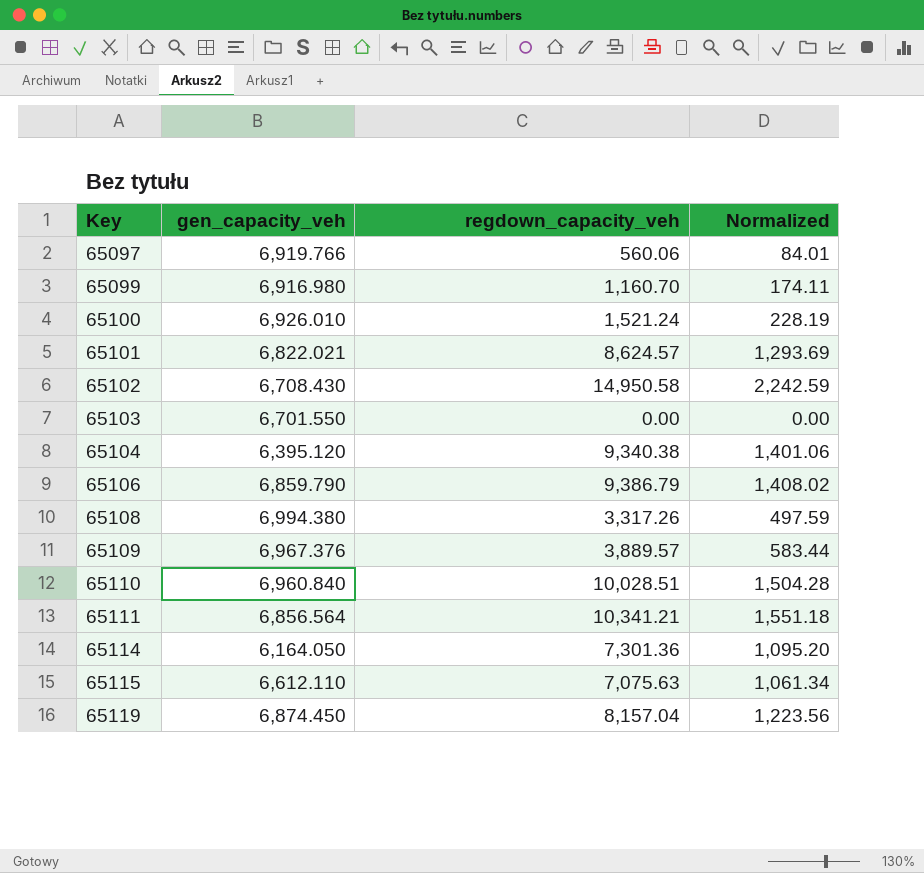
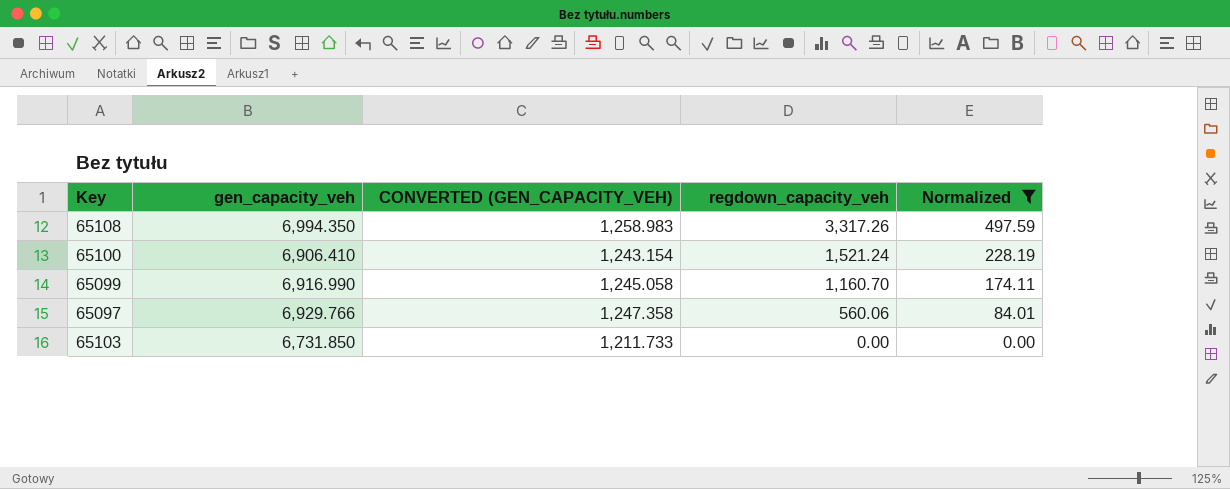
filter: none -> Normalized <= 497.59
row order: Key ascending -> regdown_capacity_veh descending
column CONVERTED (GEN_CAPACITY_VEH) | formula: none -> [gen_capacity_veh] * 0.18
65108 | gen_capacity_veh: 6,994.380 -> 6,994.350
65100 | gen_capacity_veh: 6,926.010 -> 6,906.410
65099 | gen_capacity_veh: 6,916.980 -> 6,916.990
65097 | gen_capacity_veh: 6,919.766 -> 6,929.766
65103 | gen_capacity_veh: 6,701.550 -> 6,731.850

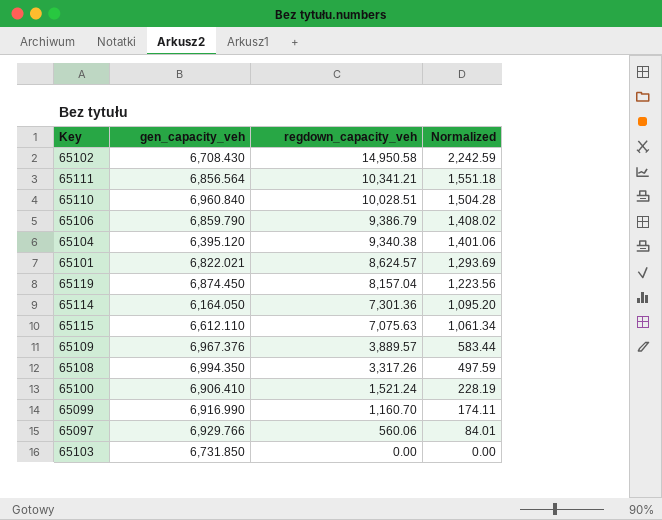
filter: Normalized <= 497.59 -> none
column CONVERTED (GEN_CAPACITY_VEH) | formula: [gen_capacity_veh] * 0.18 -> none

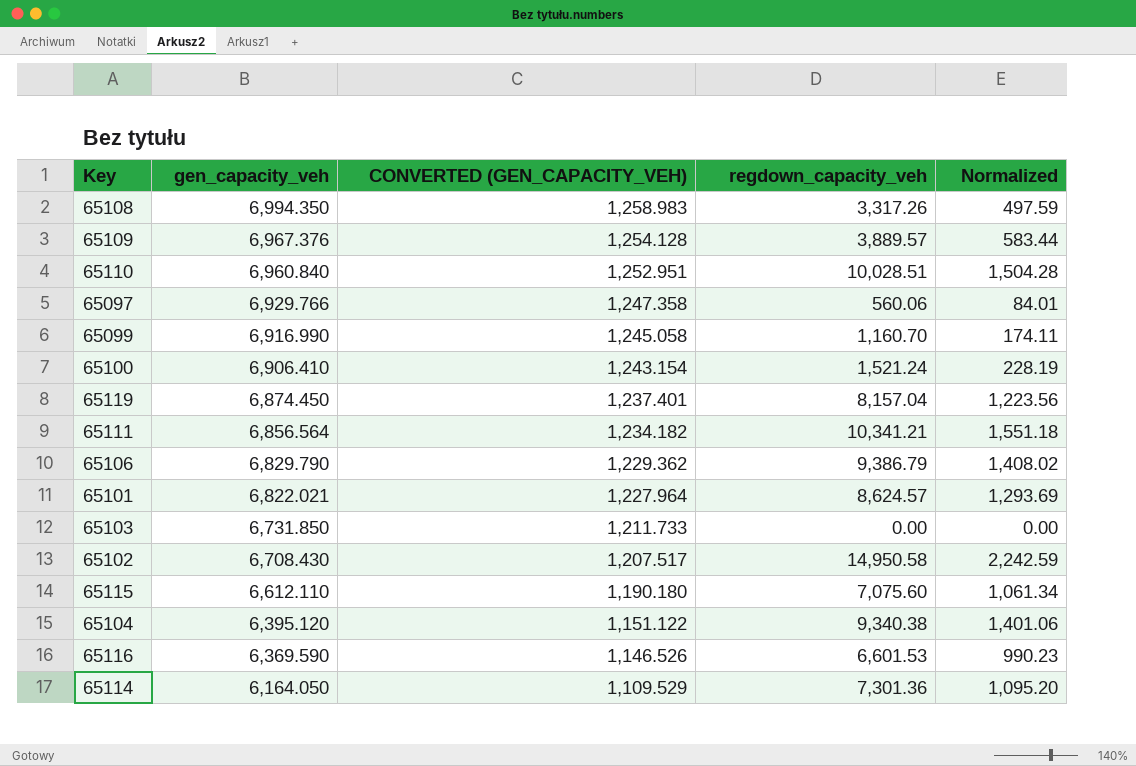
row order: regdown_capacity_veh descending -> gen_capacity_veh descending
column CONVERTED (GEN_CAPACITY_VEH) | formula: none -> [gen_capacity_veh] * 0.18
65106 | gen_capacity_veh: 6,859.790 -> 6,829.790
65115 | regdown_capacity_veh: 7,075.63 -> 7,075.60
row 65116: none -> 6,369.590 | 1,146.526 | 6,601.53 | 990.23

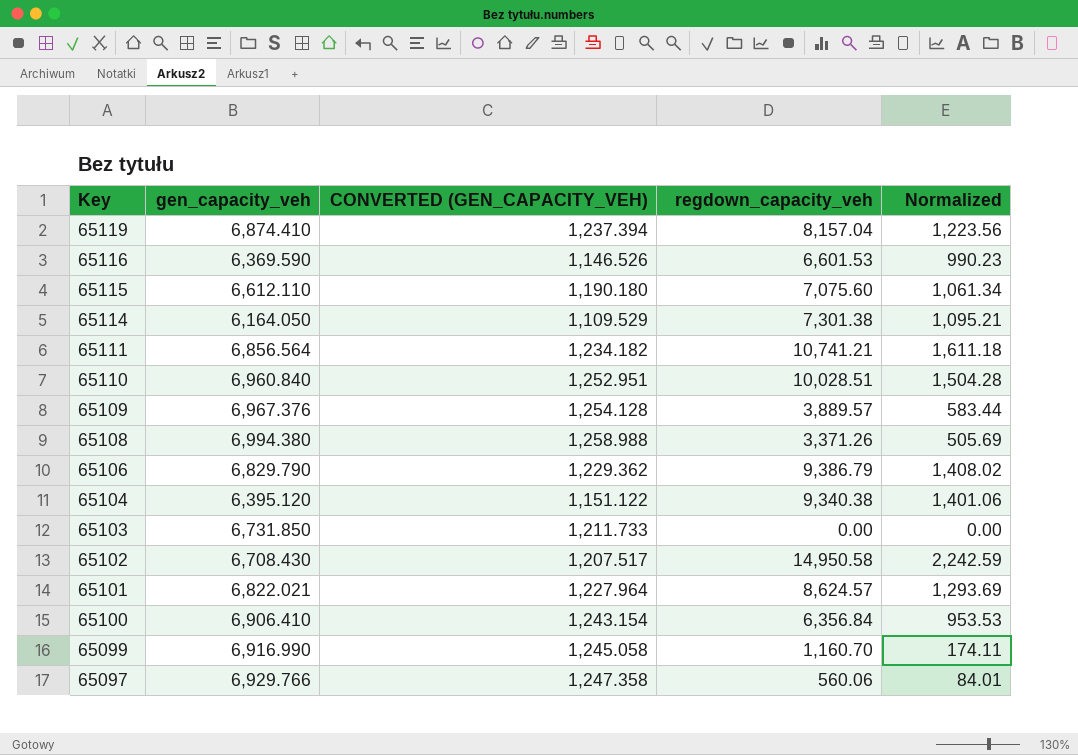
row order: gen_capacity_veh descending -> Key descending
65119 | gen_capacity_veh: 6,874.450 -> 6,874.410
65119 | CONVERTED (GEN_CAPACITY_VEH): 1,237.401 -> 1,237.394
65114 | regdown_capacity_veh: 7,301.36 -> 7,301.38
65114 | Normalized: 1,095.20 -> 1,095.21
65111 | regdown_capacity_veh: 10,341.21 -> 10,741.21
65111 | Normalized: 1,551.18 -> 1,611.18
65108 | gen_capacity_veh: 6,994.350 -> 6,994.380
65108 | CONVERTED (GEN_CAPACITY_VEH): 1,258.983 -> 1,258.988
65108 | regdown_capacity_veh: 3,317.26 -> 3,371.26
65108 | Normalized: 497.59 -> 505.69
65100 | regdown_capacity_veh: 1,521.24 -> 6,356.84
65100 | Normalized: 228.19 -> 953.53

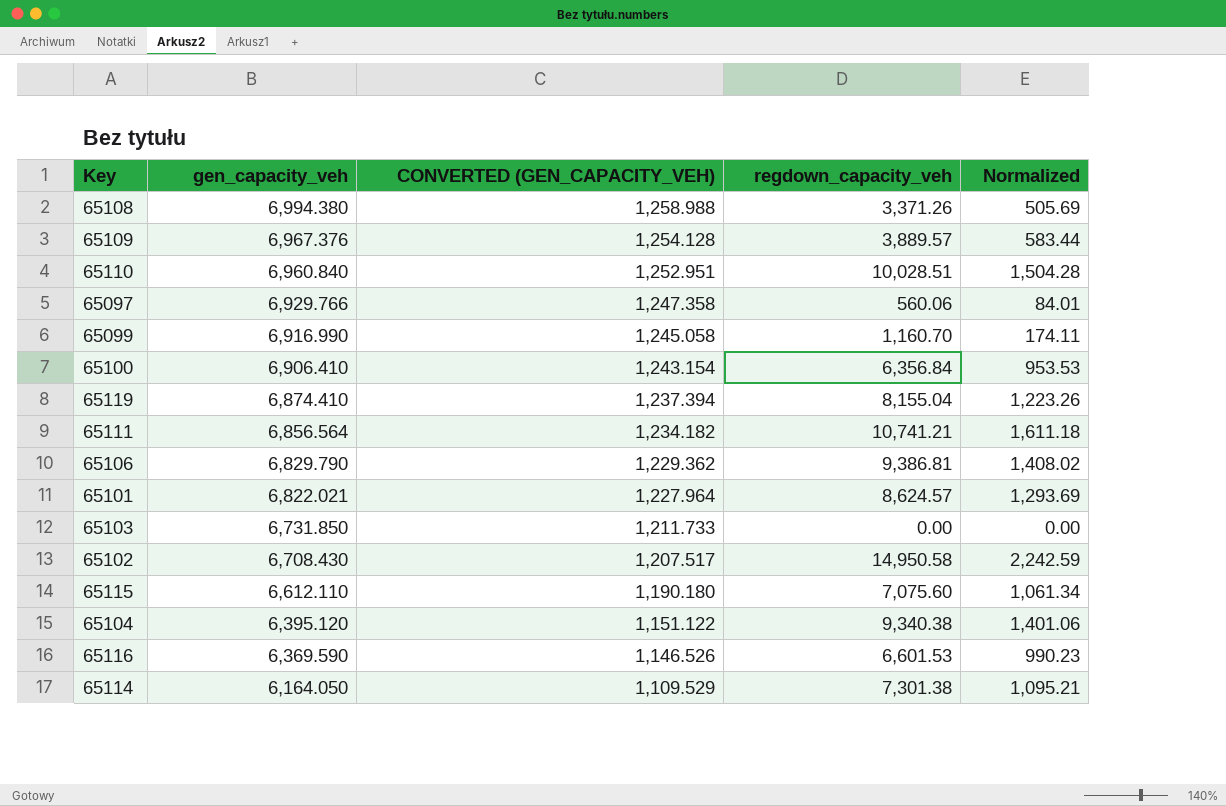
row order: Key descending -> gen_capacity_veh descending
65119 | regdown_capacity_veh: 8,157.04 -> 8,155.04
65119 | Normalized: 1,223.56 -> 1,223.26
65106 | regdown_capacity_veh: 9,386.79 -> 9,386.81

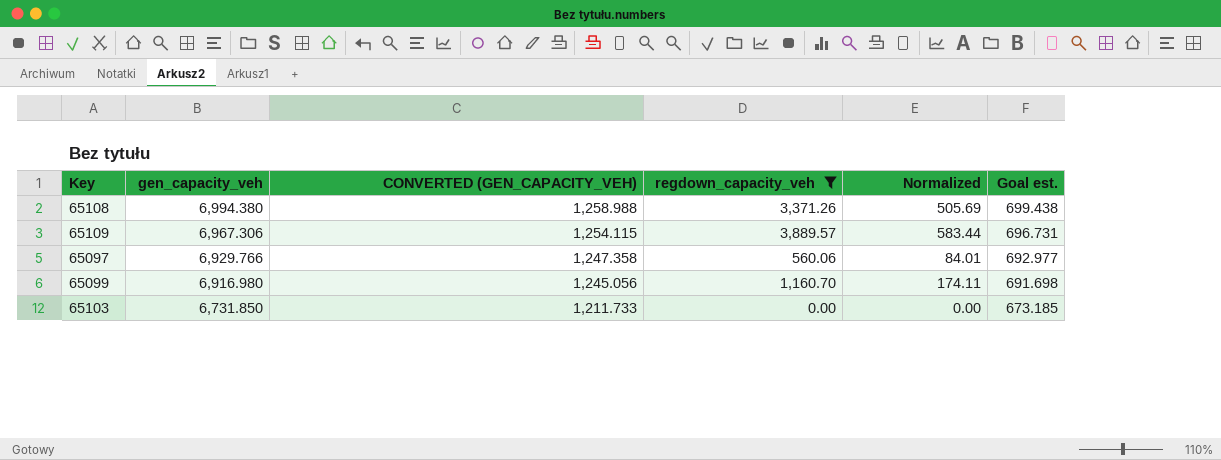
filter: none -> regdown_capacity_veh <= 3,889.57
column Goal est. | formula: none -> [gen_capacity_veh] * 0.1
65109 | gen_capacity_veh: 6,967.376 -> 6,967.306
65109 | CONVERTED (GEN_CAPACITY_VEH): 1,254.128 -> 1,254.115
65099 | gen_capacity_veh: 6,916.990 -> 6,916.980
65099 | CONVERTED (GEN_CAPACITY_VEH): 1,245.058 -> 1,245.056

